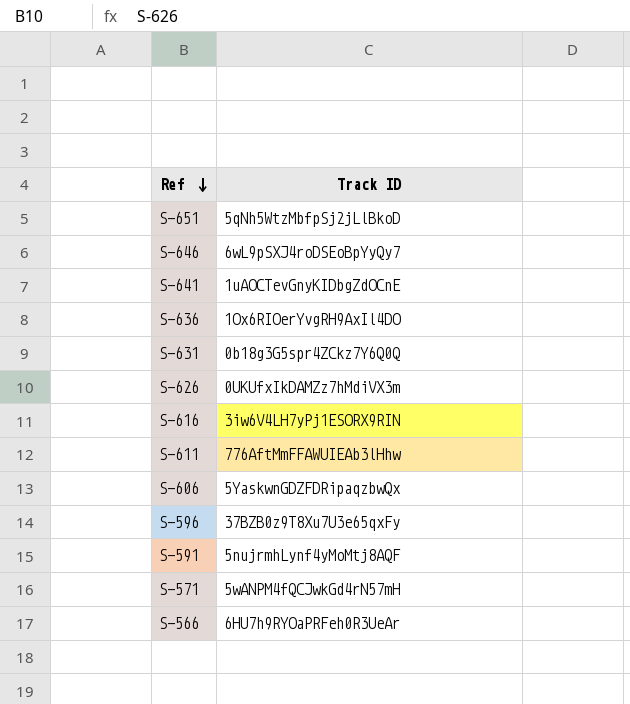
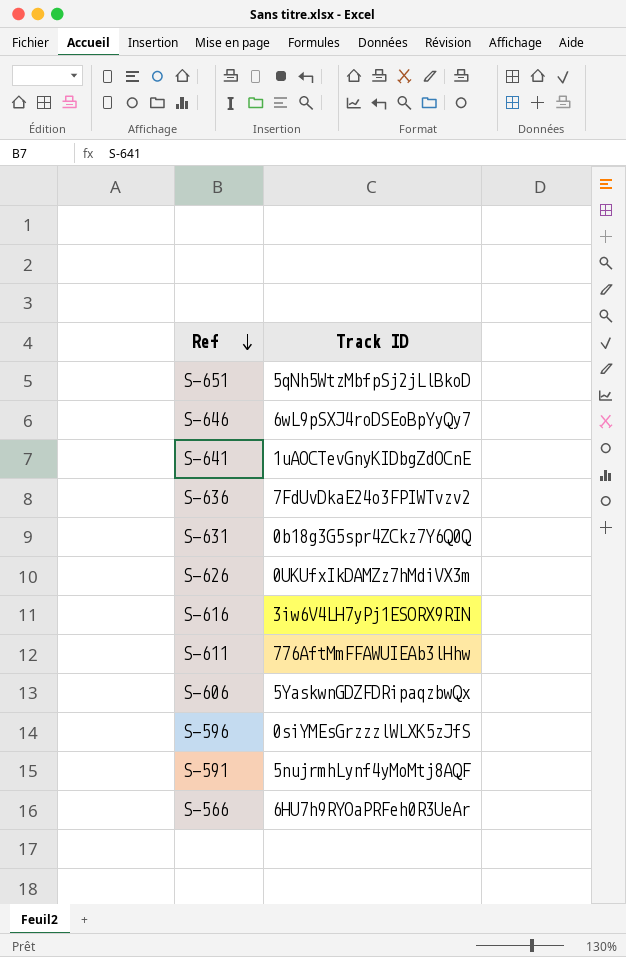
row S-571: 5wANPM4fQCJwkGd4rN57mH -> none
S-636 | Track ID: 1Ox6RIOerYvgRH9AxIl4DO -> 7FdUvDkaE24o3FPIWTvzv2
S-596 | Track ID: 37BZB0z9T8Xu7U3e65qxFy -> 0siYMEsGrzzzlWLXK5zJfS

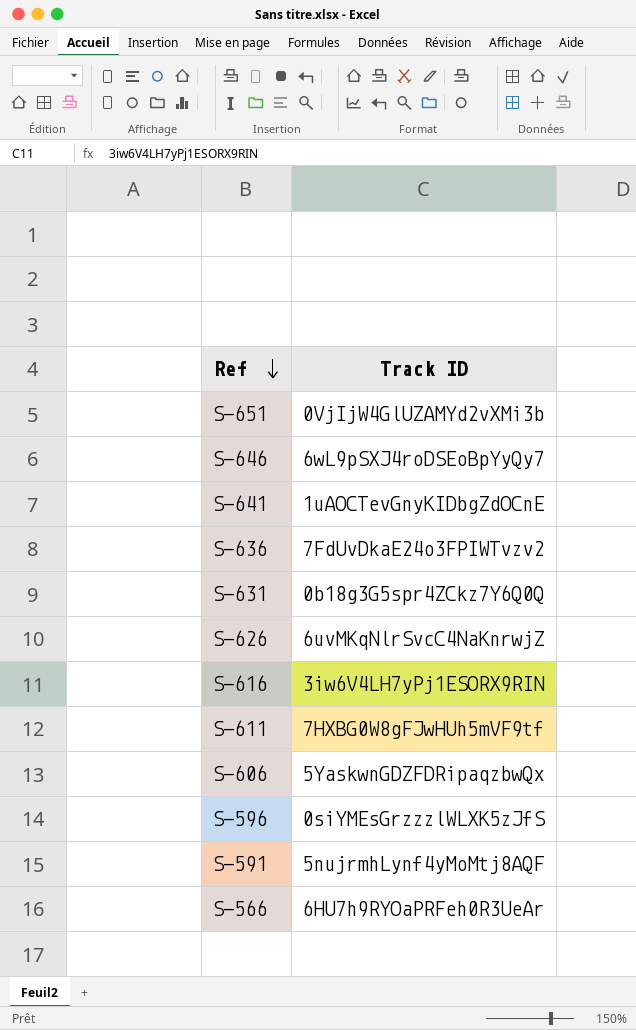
S-651 | Track ID: 5qNh5WtzMbfpSj2jLlBkoD -> 0VjIjW4GlUZAMYd2vXMi3b
S-626 | Track ID: 0UKUfxIkDAMZz7hMdiVX3m -> 6uvMKqNlrSvcC4NaKnrwjZ
S-611 | Track ID: 776AftMmFFAWUIEAb3lHhw -> 7HXBG0W8gFJwHUh5mVF9tf

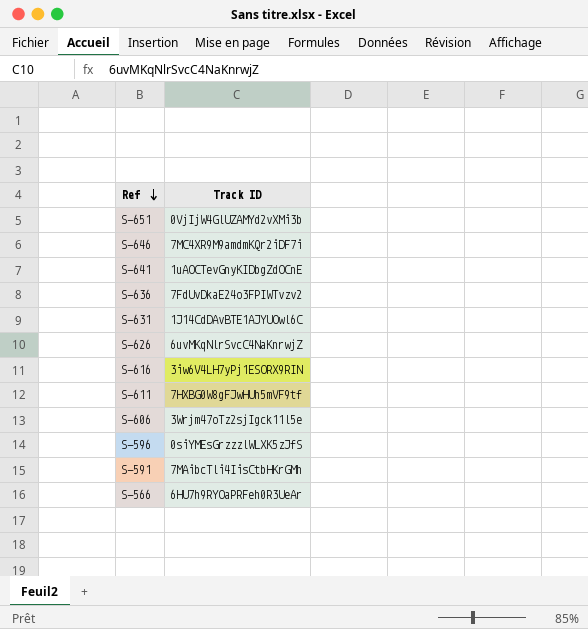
S-646 | Track ID: 6wL9pSXJ4roDSEoBpYyQy7 -> 7MC4XR9M9amdmKQr2iDF7i
S-631 | Track ID: 0b18g3G5spr4ZCkz7Y6Q0Q -> 1J14CdDAvBTE1AJYUOwl6C
S-606 | Track ID: 5YaskwnGDZFDRipaqzbwQx -> 3Wrjm47oTz2sjIgck11l5e
S-591 | Track ID: 5nujrmhLynf4yMoMtj8AQF -> 7MAibcTli4IisCtbHKrGMh

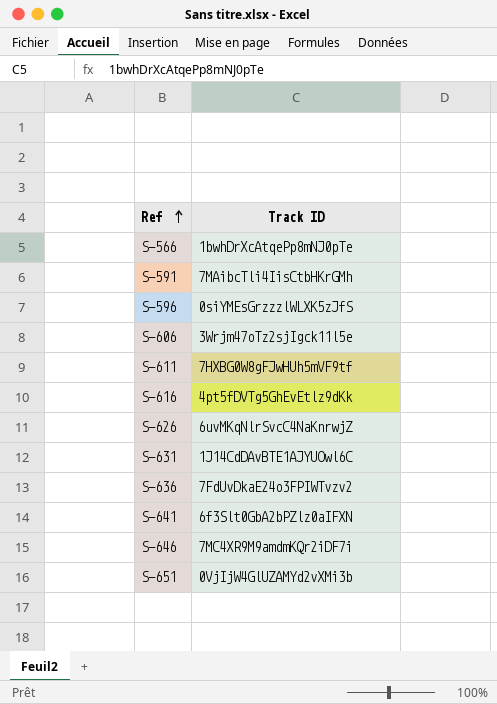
row order: Ref descending -> Ref ascending
S-566 | Track ID: 6HU7h9RYOaPRFeh0R3UeAr -> 1bwhDrXcAtqePp8mNJ0pTe
S-616 | Track ID: 3iw6V4LH7yPj1ESORX9RIN -> 4pt5fDVTg5GhEvEtlz9dKk
S-641 | Track ID: 1uAOCTevGnyKIDbgZdOCnE -> 6f3Slt0GbA2bPZlz0aIFXN

